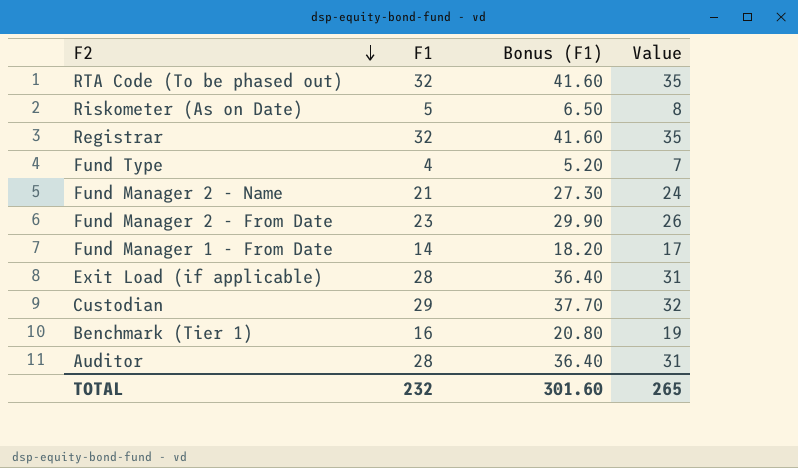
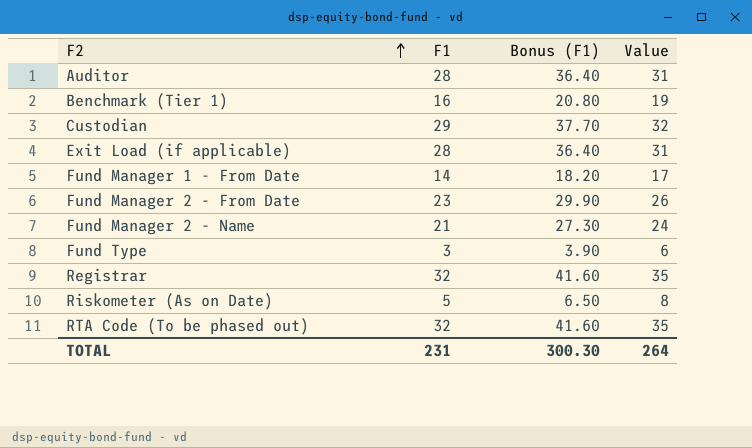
row order: F2 descending -> F2 ascending
Fund Type | F1: 4 -> 3
Fund Type | Bonus (F1): 5.20 -> 3.90
Fund Type | Value: 7 -> 6
TOTAL | F1: 232 -> 231
TOTAL | Bonus (F1): 301.60 -> 300.30
TOTAL | Value: 265 -> 264

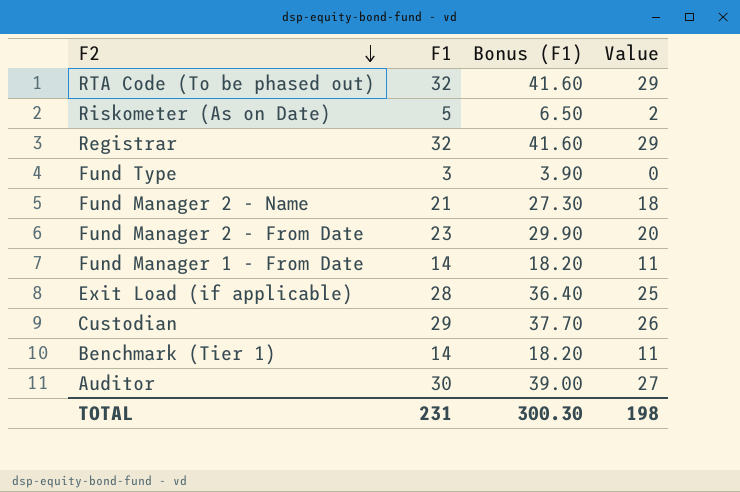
row order: F2 ascending -> F2 descending
column Value | formula: [F1] + 3 -> [F1] - 3
Benchmark (Tier 1) | F1: 16 -> 14
Benchmark (Tier 1) | Bonus (F1): 20.80 -> 18.20
Auditor | F1: 28 -> 30
Auditor | Bonus (F1): 36.40 -> 39.00
TOTAL | Value: 264 -> 198

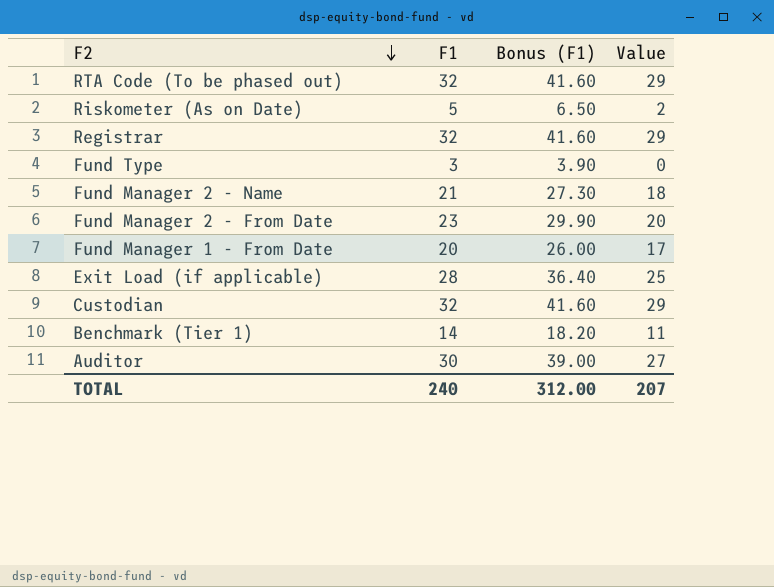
Fund Manager 1 - From Date | F1: 14 -> 20
Fund Manager 1 - From Date | Bonus (F1): 18.20 -> 26.00
Fund Manager 1 - From Date | Value: 11 -> 17
Custodian | F1: 29 -> 32
Custodian | Bonus (F1): 37.70 -> 41.60
Custodian | Value: 26 -> 29
TOTAL | F1: 231 -> 240
TOTAL | Bonus (F1): 300.30 -> 312.00
TOTAL | Value: 198 -> 207

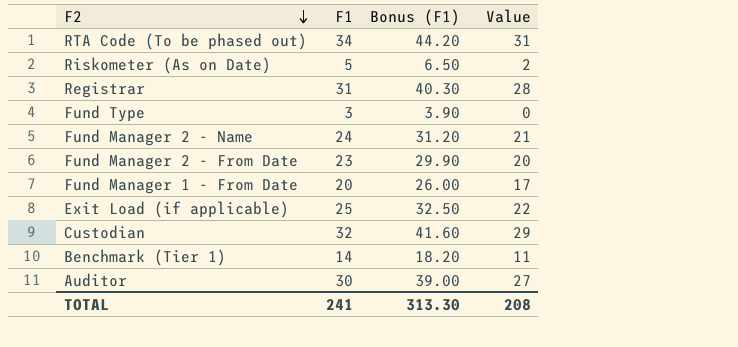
RTA Code (To be phased out) | F1: 32 -> 34
RTA Code (To be phased out) | Bonus (F1): 41.60 -> 44.20
RTA Code (To be phased out) | Value: 29 -> 31
Registrar | F1: 32 -> 31
Registrar | Bonus (F1): 41.60 -> 40.30
Registrar | Value: 29 -> 28
Fund Manager 2 - Name | F1: 21 -> 24
Fund Manager 2 - Name | Bonus (F1): 27.30 -> 31.20
Fund Manager 2 - Name | Value: 18 -> 21
Exit Load (if applicable) | F1: 28 -> 25
Exit Load (if applicable) | Bonus (F1): 36.40 -> 32.50
Exit Load (if applicable) | Value: 25 -> 22
TOTAL | F1: 240 -> 241
TOTAL | Bonus (F1): 312.00 -> 313.30
TOTAL | Value: 207 -> 208

